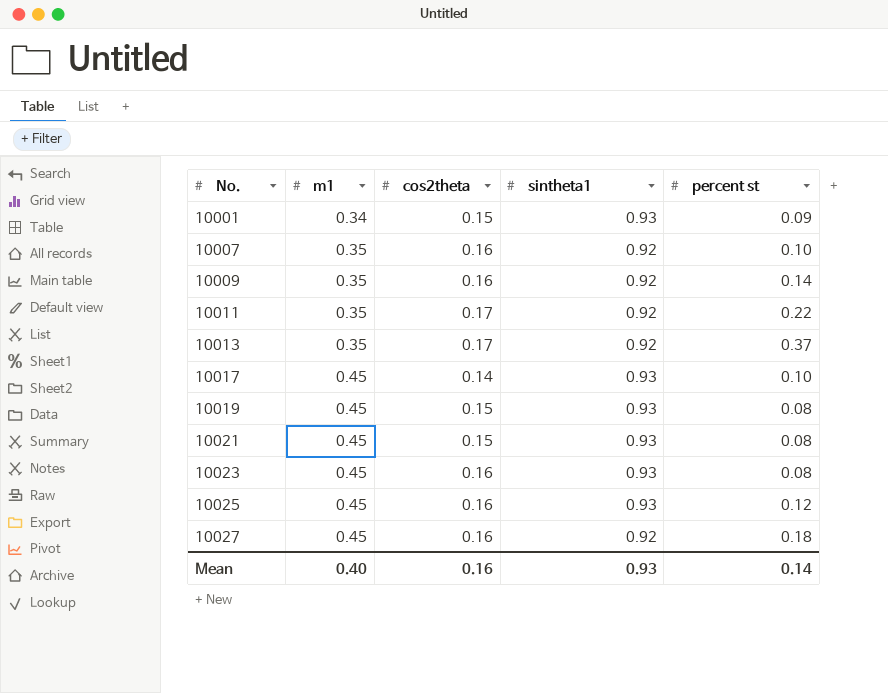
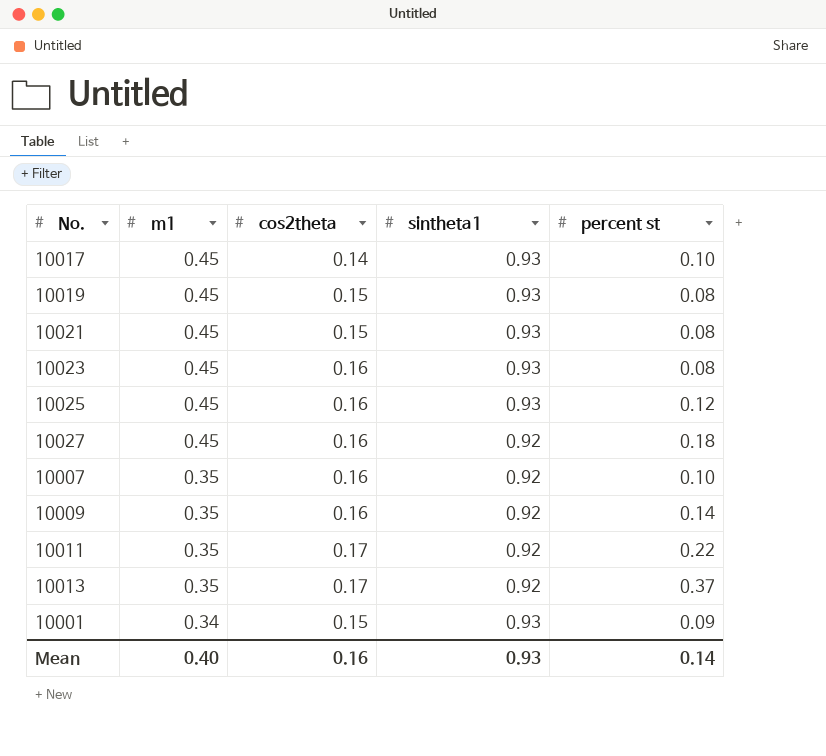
row order: No. ascending -> m1 descending

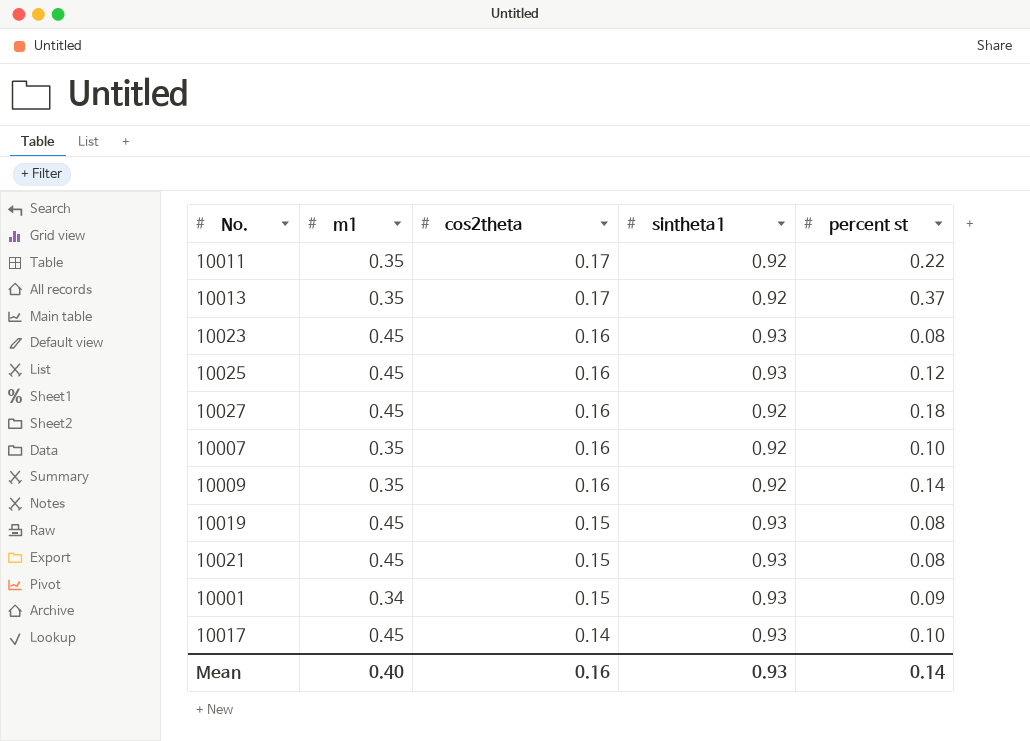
row order: m1 descending -> cos2theta descending

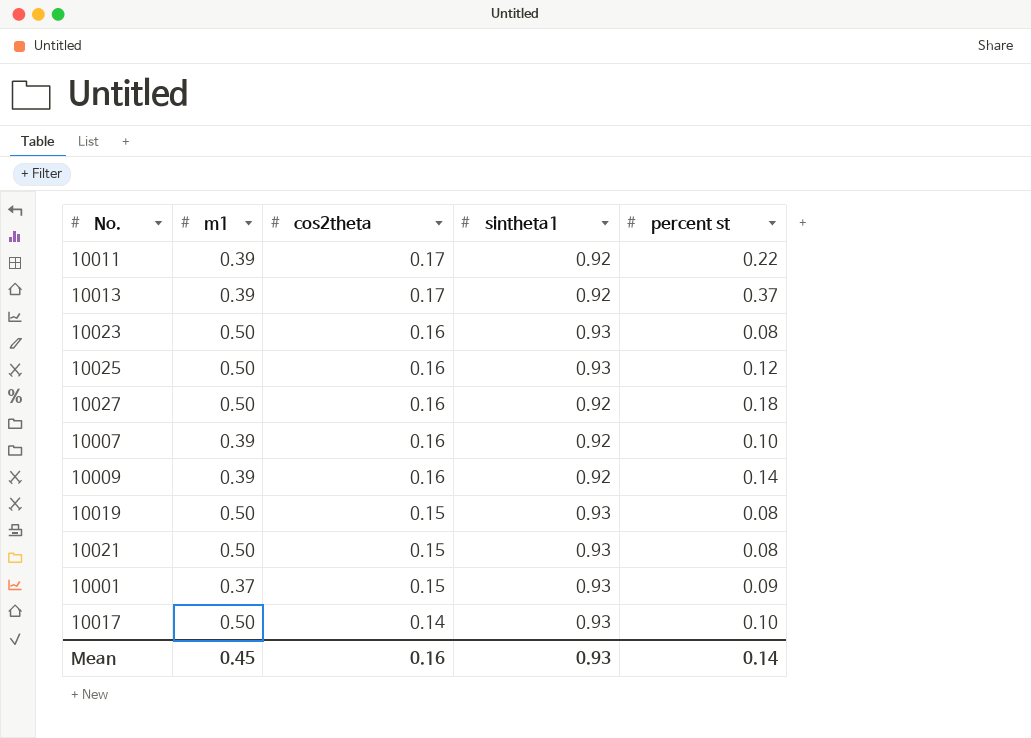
10011 | m1: 0.35 -> 0.39
10013 | m1: 0.35 -> 0.39
10023 | m1: 0.45 -> 0.50
10025 | m1: 0.45 -> 0.50
10027 | m1: 0.45 -> 0.50
10007 | m1: 0.35 -> 0.39
10009 | m1: 0.35 -> 0.39
10019 | m1: 0.45 -> 0.50
10021 | m1: 0.45 -> 0.50
10001 | m1: 0.34 -> 0.37
10017 | m1: 0.45 -> 0.50
Mean | m1: 0.40 -> 0.45

